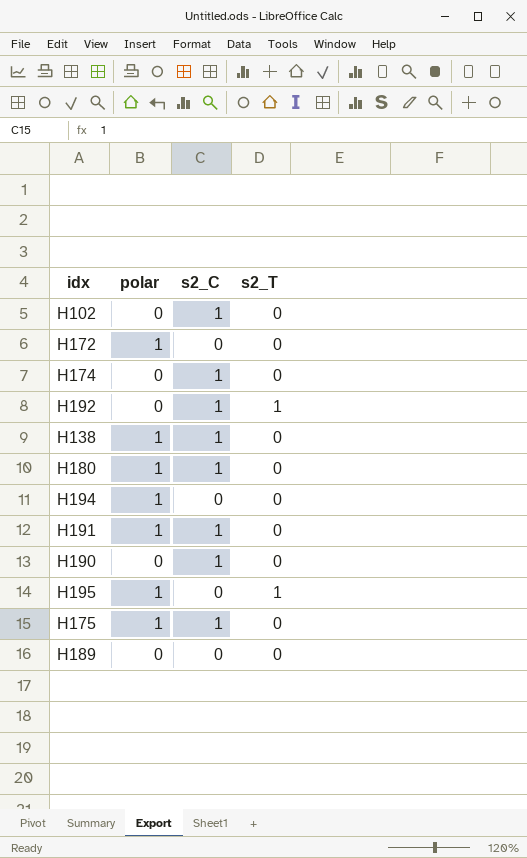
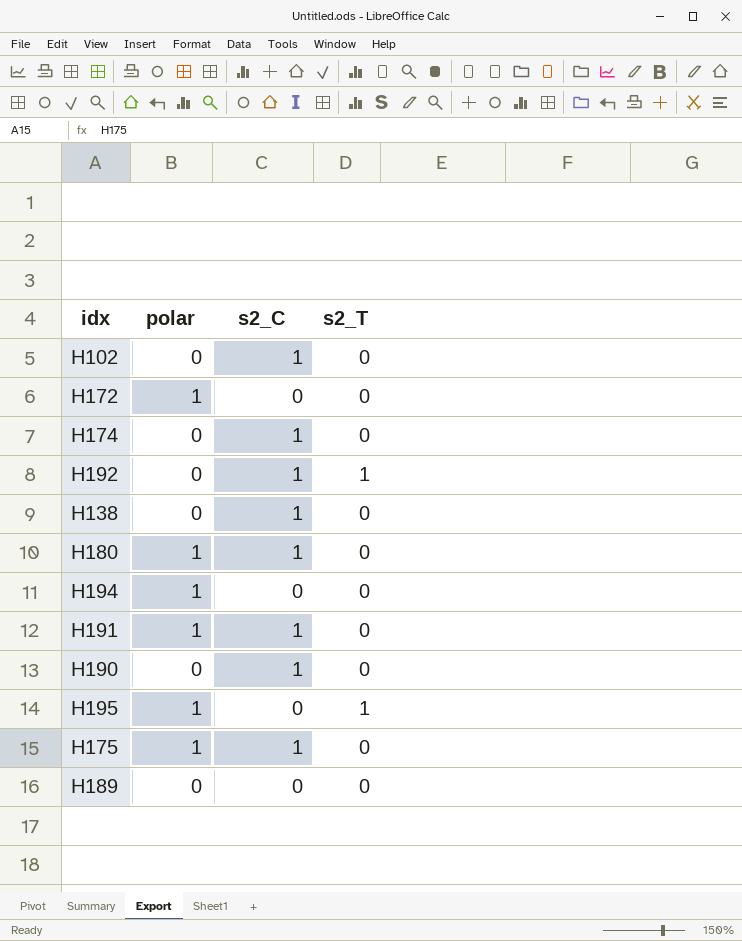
H138 | polar: 1 -> 0

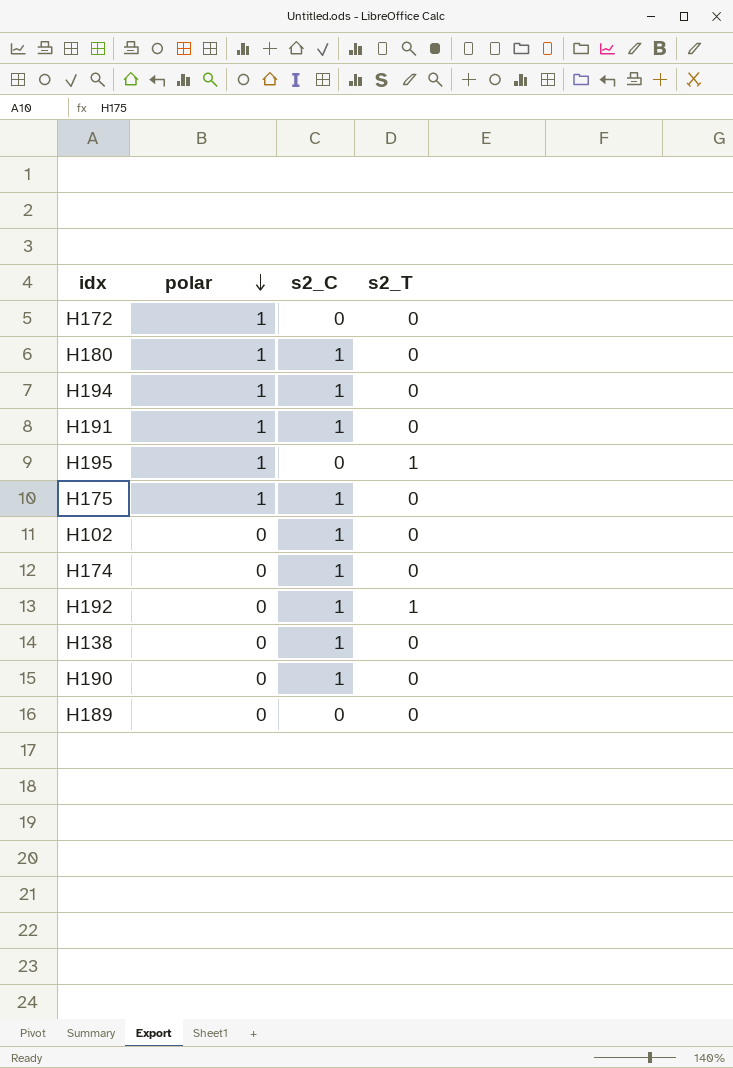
row order: none -> polar descending
H194 | s2_C: 0 -> 1

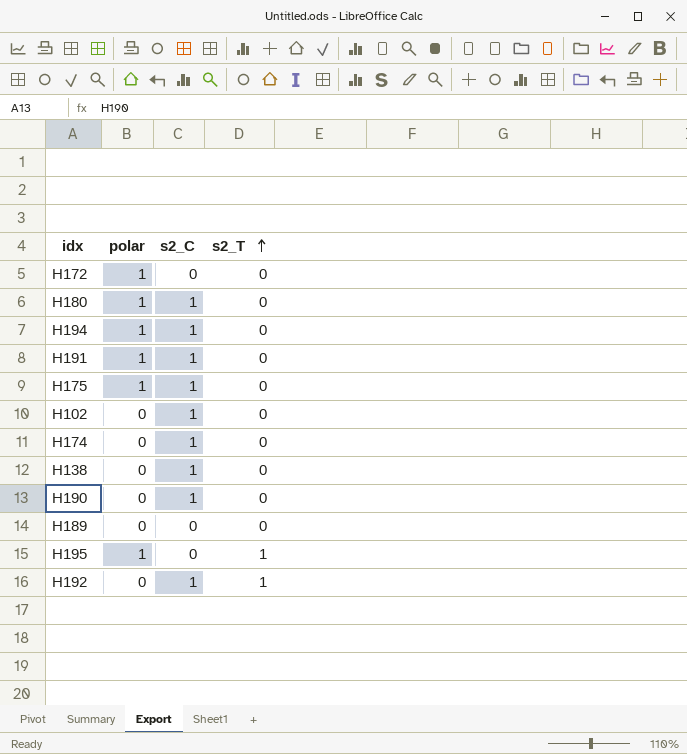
row order: polar descending -> s2_T ascending

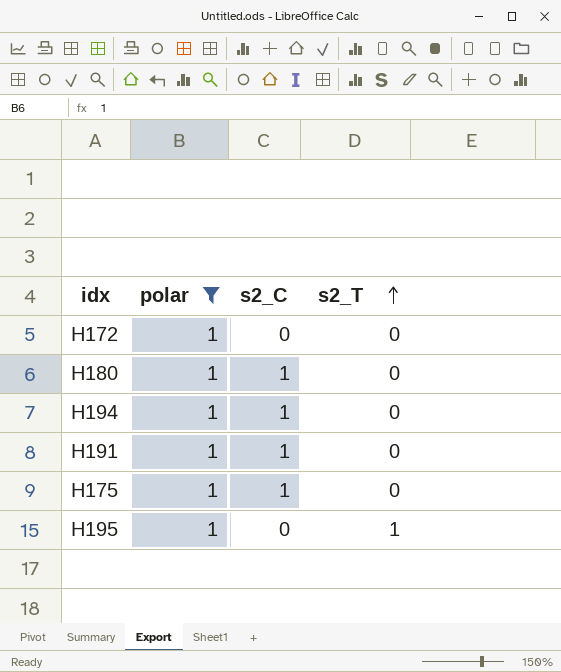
filter: none -> polar = 1

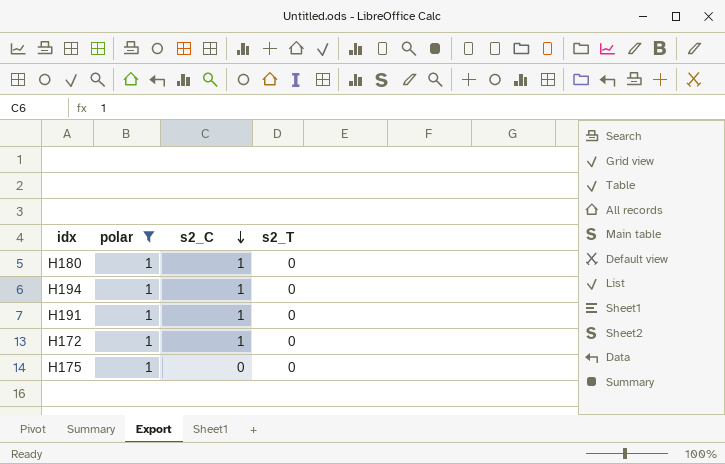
row order: s2_T ascending -> s2_C descending
row H195: 1 | 0 | 1 -> none
H172 | s2_C: 0 -> 1
H175 | s2_C: 1 -> 0

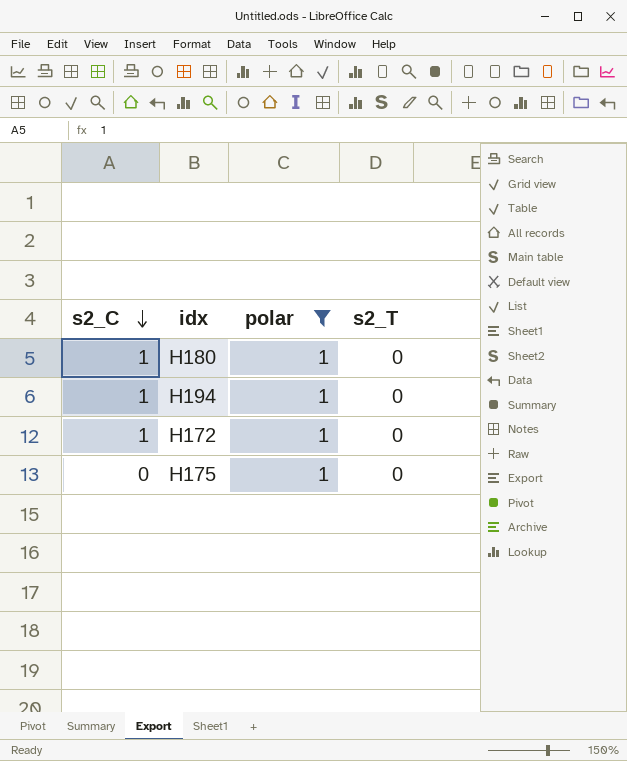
column s2_C | position: 3 -> 1
row H191: 1 | 1 | 0 -> none

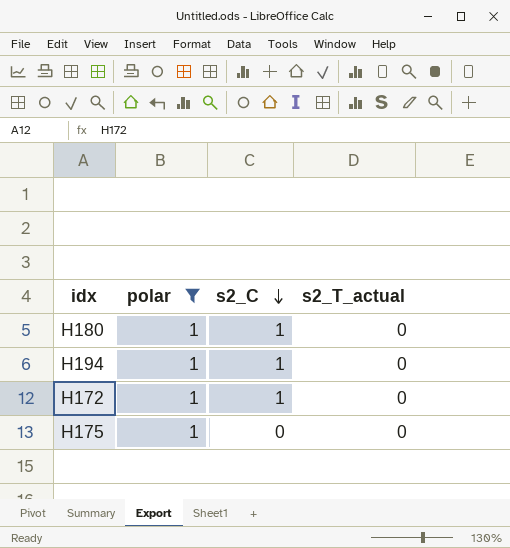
column s2_C | position: 1 -> 3
column name: s2_T -> s2_T_actual

